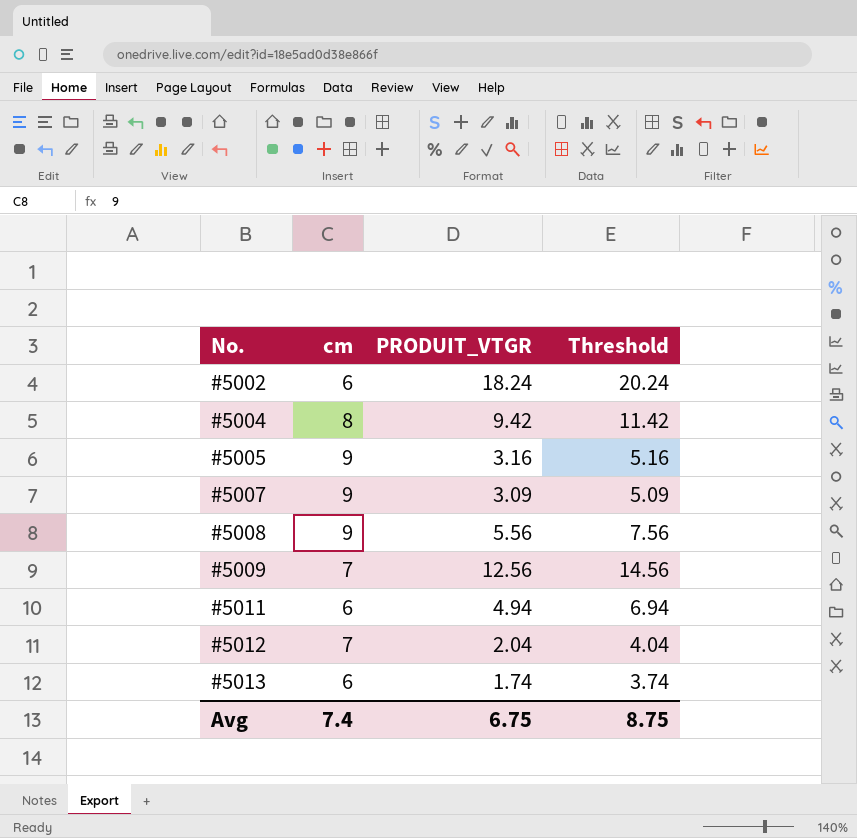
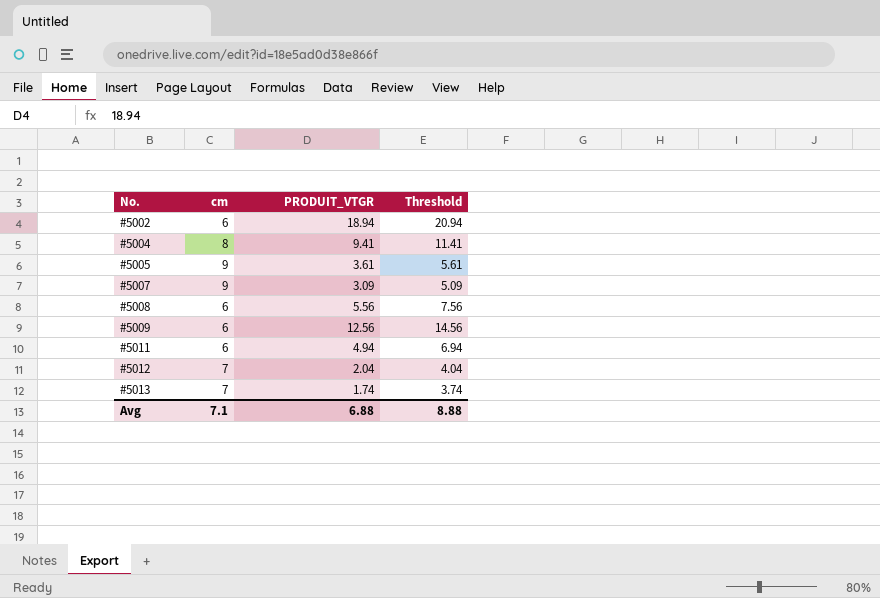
#5002 | PRODUIT_VTGR: 18.24 -> 18.94
#5002 | Threshold: 20.24 -> 20.94
#5004 | PRODUIT_VTGR: 9.42 -> 9.41
#5004 | Threshold: 11.42 -> 11.41
#5005 | PRODUIT_VTGR: 3.16 -> 3.61
#5005 | Threshold: 5.16 -> 5.61
#5008 | cm: 9 -> 6
#5009 | cm: 7 -> 6
#5013 | cm: 6 -> 7
Avg | cm: 7.4 -> 7.1
Avg | PRODUIT_VTGR: 6.75 -> 6.88
Avg | Threshold: 8.75 -> 8.88

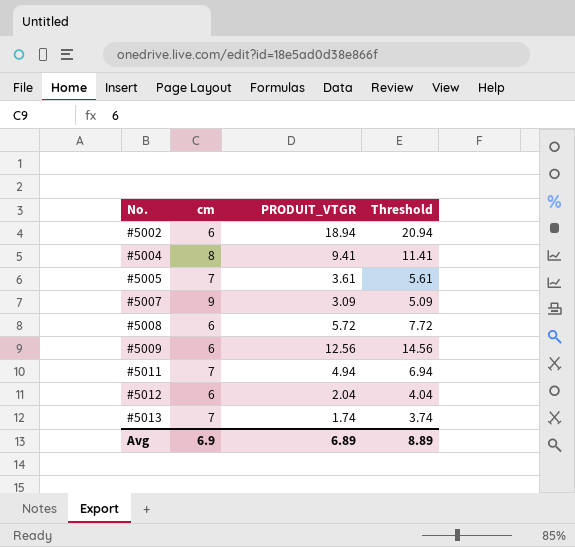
#5005 | cm: 9 -> 7
#5008 | PRODUIT_VTGR: 5.56 -> 5.72
#5008 | Threshold: 7.56 -> 7.72
#5011 | cm: 6 -> 7
#5012 | cm: 7 -> 6
Avg | cm: 7.1 -> 6.9
Avg | PRODUIT_VTGR: 6.88 -> 6.89
Avg | Threshold: 8.88 -> 8.89

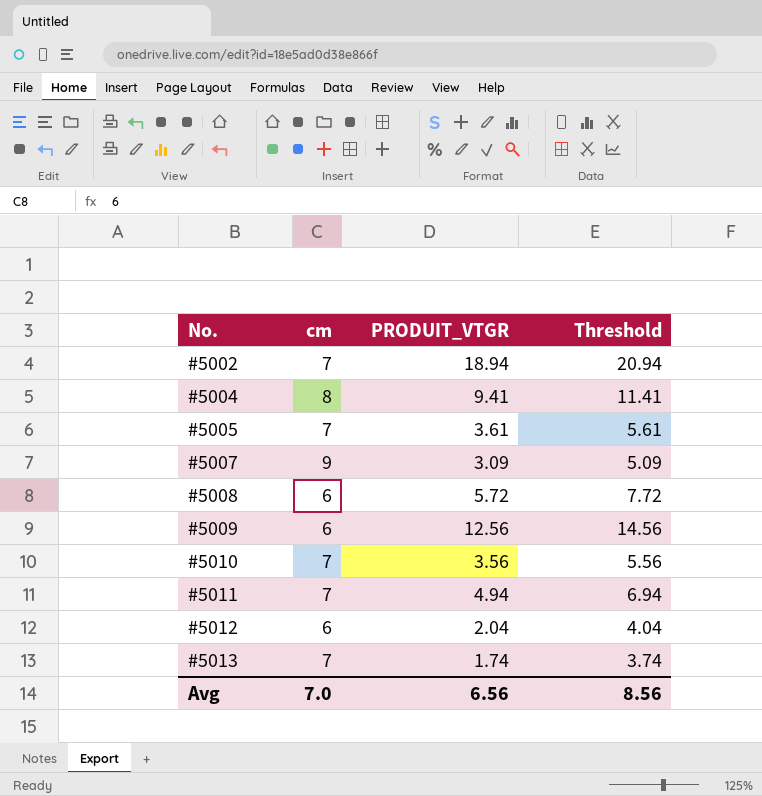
#5002 | cm: 6 -> 7
row #5010: none -> 7 | 3.56 | 5.56
Avg | cm: 6.9 -> 7.0
Avg | PRODUIT_VTGR: 6.89 -> 6.56
Avg | Threshold: 8.89 -> 8.56

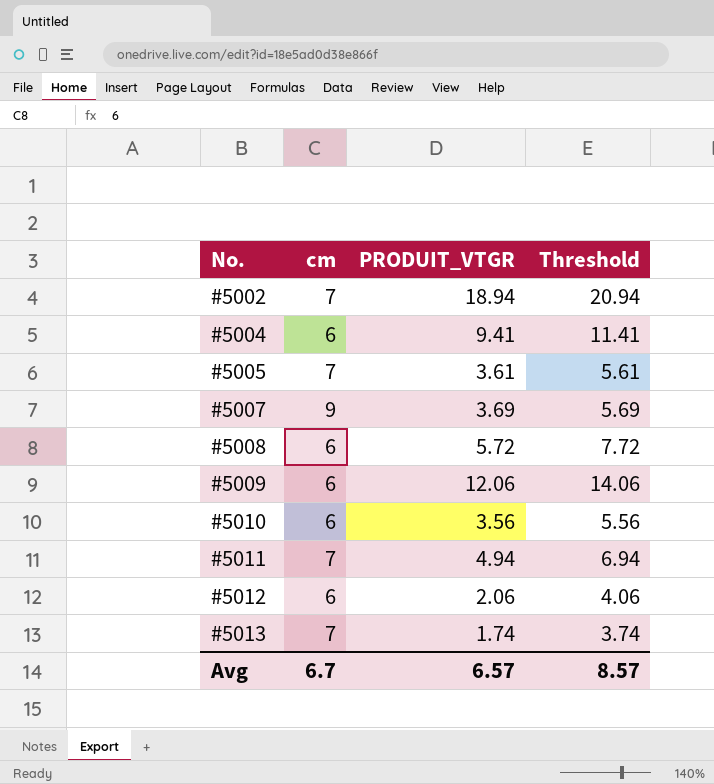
#5004 | cm: 8 -> 6
#5007 | PRODUIT_VTGR: 3.09 -> 3.69
#5007 | Threshold: 5.09 -> 5.69
#5009 | PRODUIT_VTGR: 12.56 -> 12.06
#5009 | Threshold: 14.56 -> 14.06
#5010 | cm: 7 -> 6
#5012 | PRODUIT_VTGR: 2.04 -> 2.06
#5012 | Threshold: 4.04 -> 4.06
Avg | cm: 7.0 -> 6.7
Avg | PRODUIT_VTGR: 6.56 -> 6.57
Avg | Threshold: 8.56 -> 8.57

